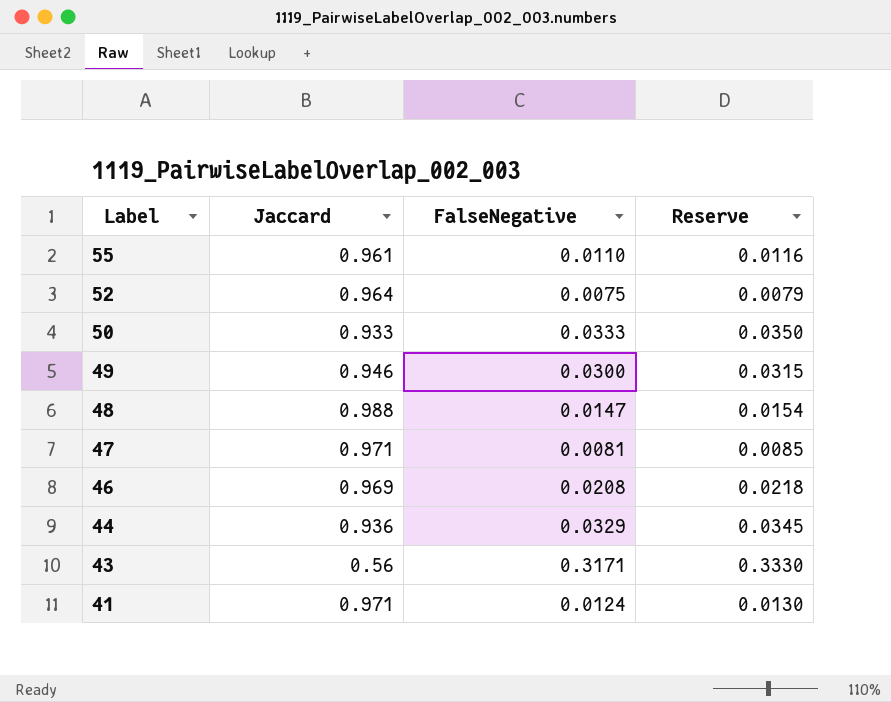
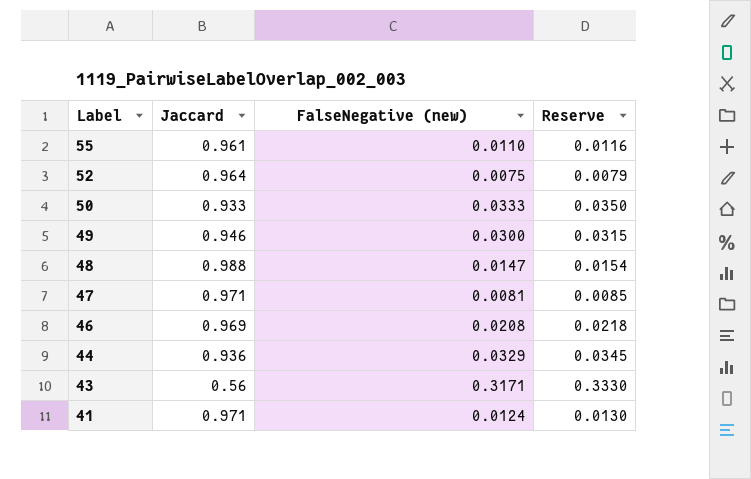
column name: FalseNegative -> FalseNegative (new)

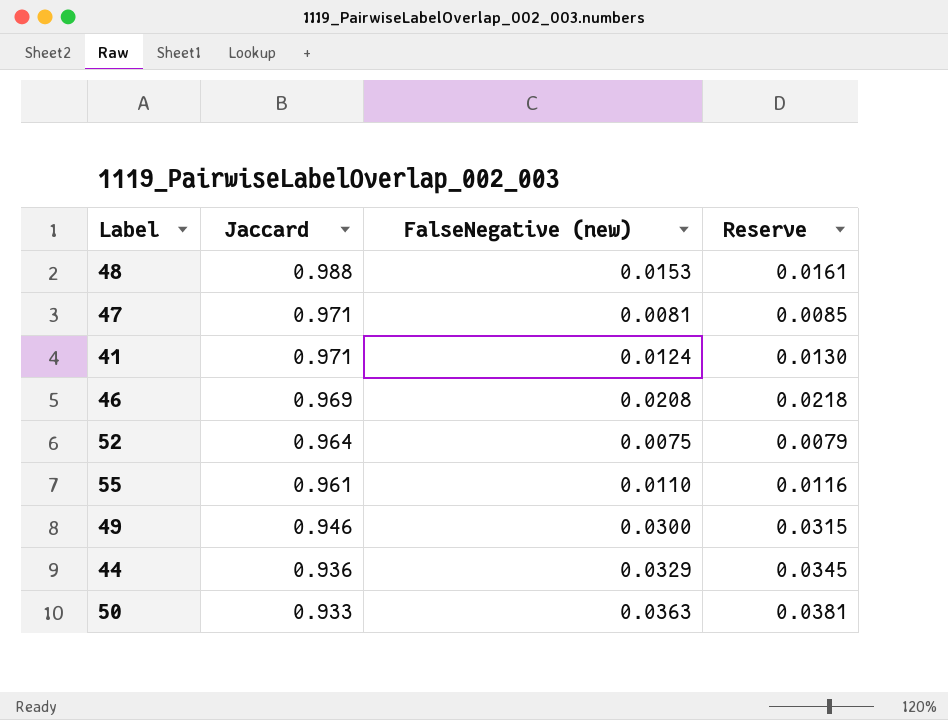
row order: Label descending -> Jaccard descending
row 43: 0.56 | 0.3171 | 0.3330 -> none
48 | FalseNegative (new): 0.0147 -> 0.0153
48 | Reserve: 0.0154 -> 0.0161
50 | FalseNegative (new): 0.0333 -> 0.0363
50 | Reserve: 0.0350 -> 0.0381

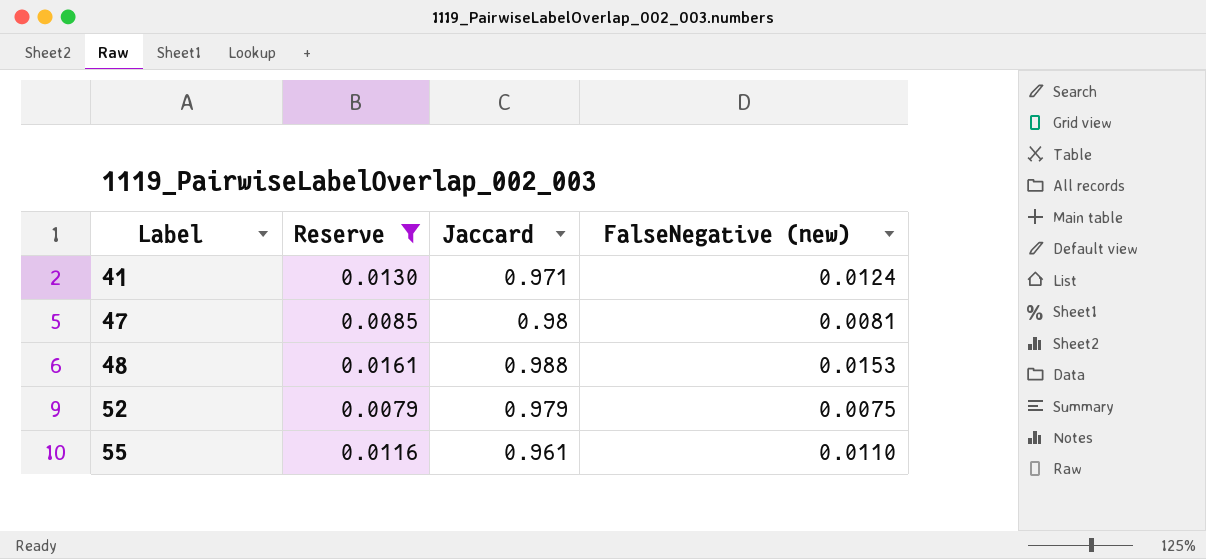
filter: none -> Reserve <= 0.0161
row order: Jaccard descending -> Label ascending
column Reserve | position: 4 -> 2
47 | Jaccard: 0.971 -> 0.98
52 | Jaccard: 0.964 -> 0.979

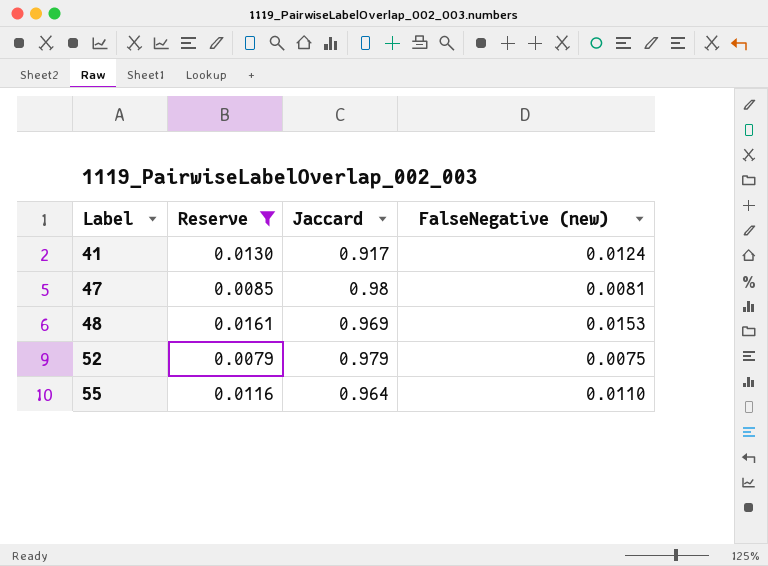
41 | Jaccard: 0.971 -> 0.917
48 | Jaccard: 0.988 -> 0.969
55 | Jaccard: 0.961 -> 0.964

